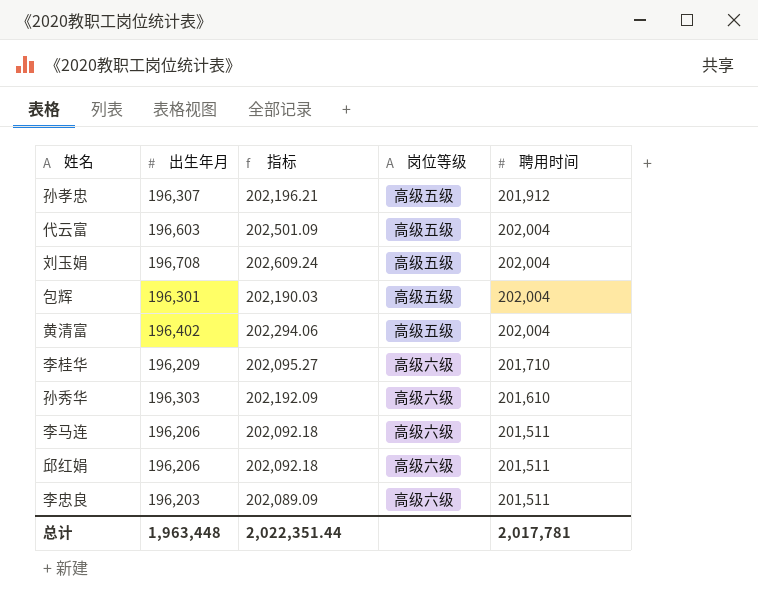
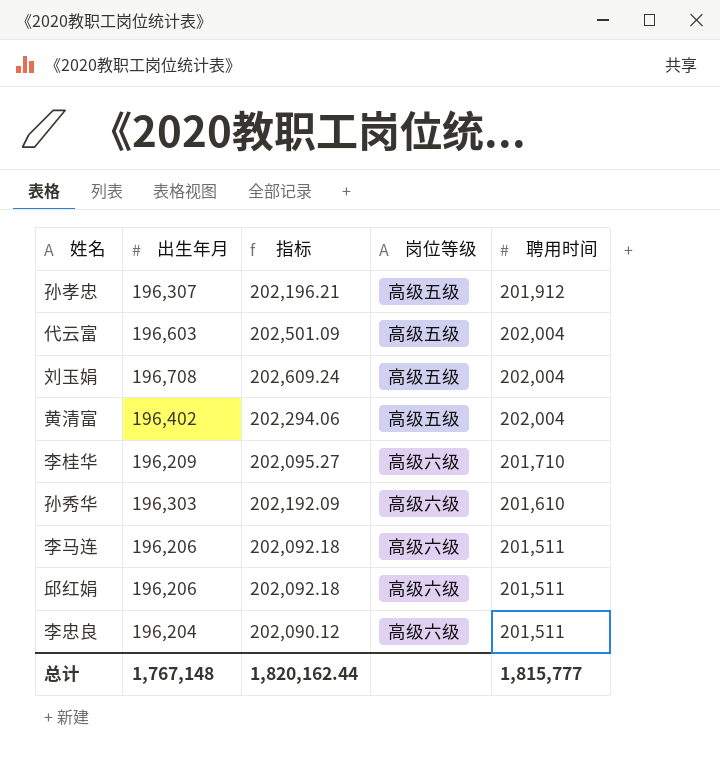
row 包辉: 196,301 | 202,190.03 | 高级五级 | 202,004 -> none
李忠良 | 出生年月: 196,203 -> 196,204
李忠良 | 指标: 202,089.09 -> 202,090.12
总计 | 出生年月: 1,963,448 -> 1,767,148
总计 | 指标: 2,022,351.44 -> 1,820,162.44
总计 | 聘用时间: 2,017,781 -> 1,815,777

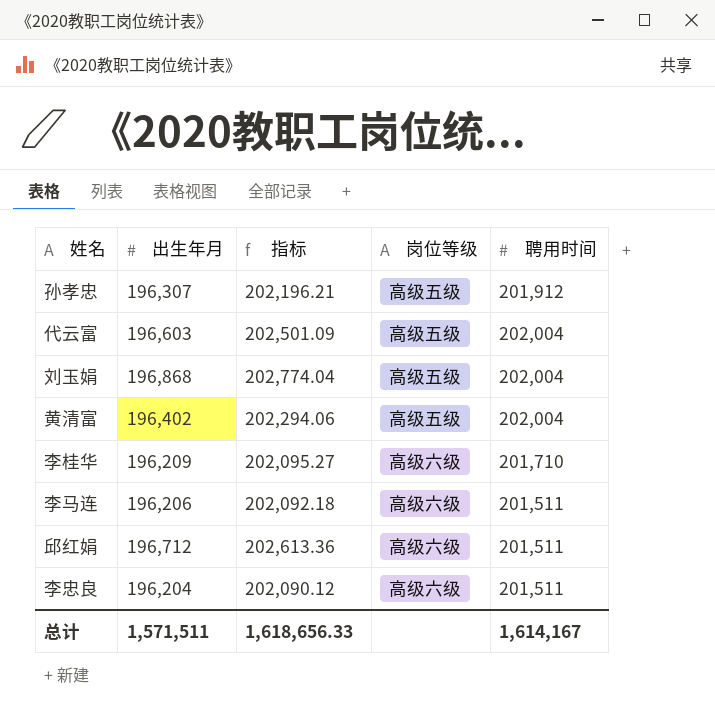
row 孙秀华: 196,303 | 202,192.09 | 高级六级 | 201,610 -> none
刘玉娟 | 出生年月: 196,708 -> 196,868
刘玉娟 | 指标: 202,609.24 -> 202,774.04
邱红娟 | 出生年月: 196,206 -> 196,712
邱红娟 | 指标: 202,092.18 -> 202,613.36
总计 | 出生年月: 1,767,148 -> 1,571,511
总计 | 指标: 1,820,162.44 -> 1,618,656.33
总计 | 聘用时间: 1,815,777 -> 1,614,167

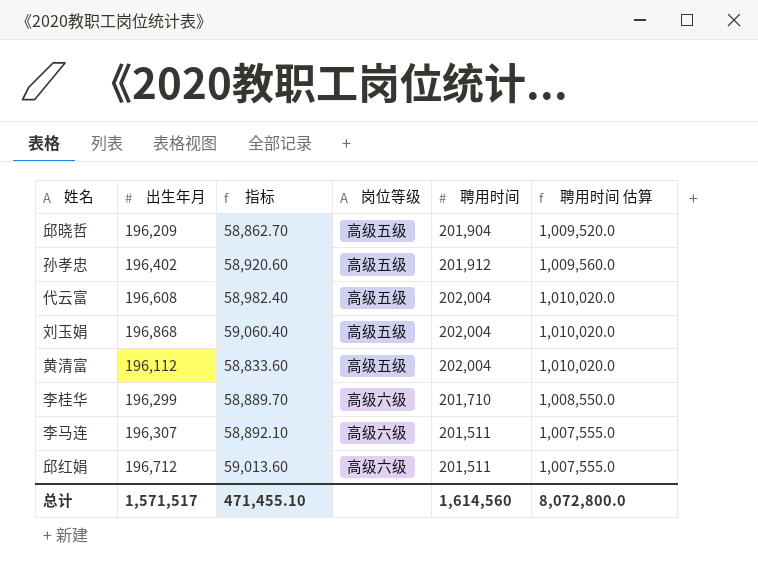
column 指标 | formula: [出生年月] * 1.03 -> [出生年月] * 0.3
column 聘用时间 估算 | formula: none -> [聘用时间] * 5
row 李忠良: 196,204 | 202,090.12 | 高级六级 | 201,511 -> none
row 邱晓哲: none -> 196,209 | 58,862.70 | 高级五级 | 201,904 | 1,009,520.0
孙孝忠 | 出生年月: 196,307 -> 196,402
代云富 | 出生年月: 196,603 -> 196,608
黄清富 | 出生年月: 196,402 -> 196,112
李桂华 | 出生年月: 196,209 -> 196,299
李马连 | 出生年月: 196,206 -> 196,307
总计 | 出生年月: 1,571,511 -> 1,571,517
总计 | 指标: 1,618,656.33 -> 471,455.10
总计 | 聘用时间: 1,614,167 -> 1,614,560

